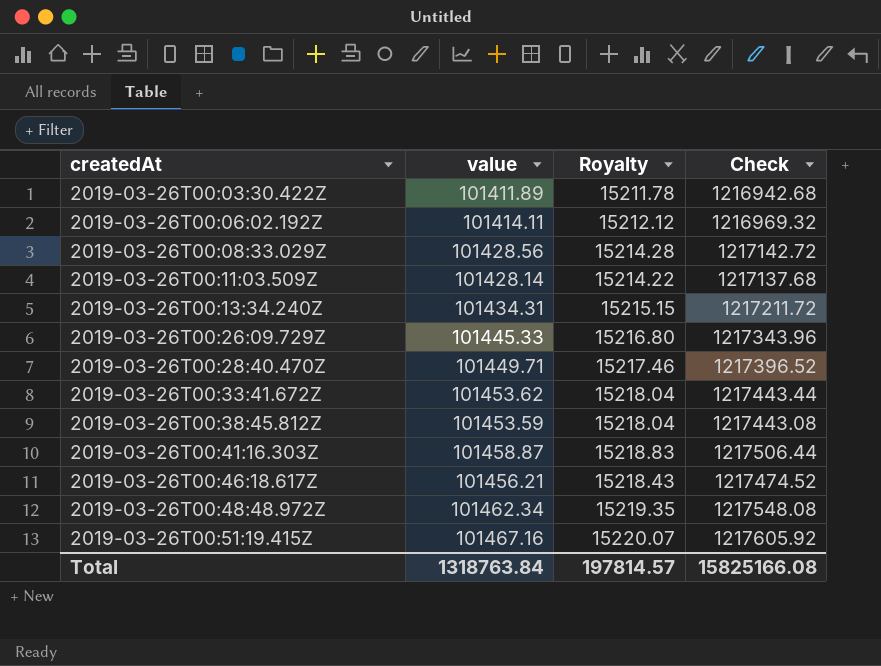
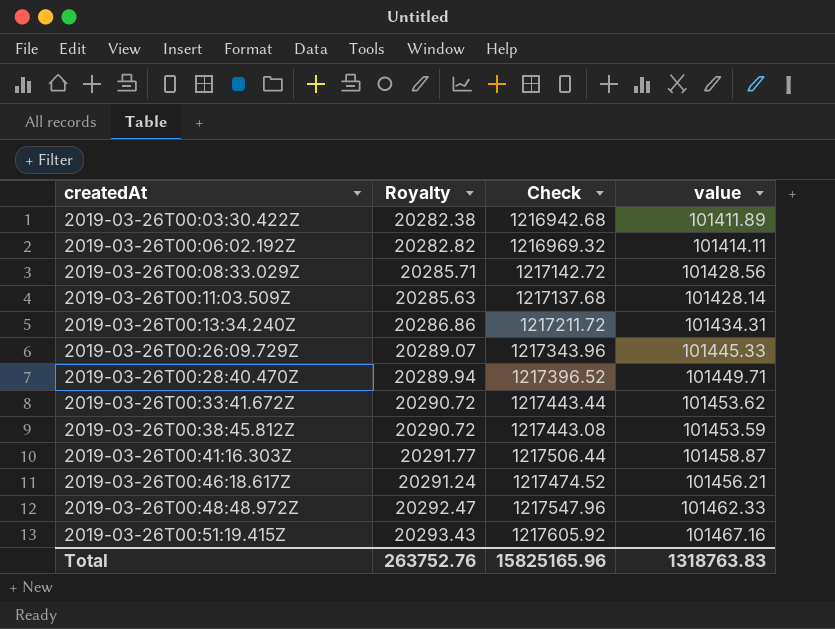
column Royalty | formula: [value] * 0.15 -> [value] * 0.2
column value | position: 2 -> 4
2019-03-26T00:48:48.972Z | Check: 1217548.08 -> 1217547.96
2019-03-26T00:48:48.972Z | value: 101462.34 -> 101462.33
Total | Royalty: 197814.57 -> 263752.76
Total | Check: 15825166.08 -> 15825165.96
Total | value: 1318763.84 -> 1318763.83

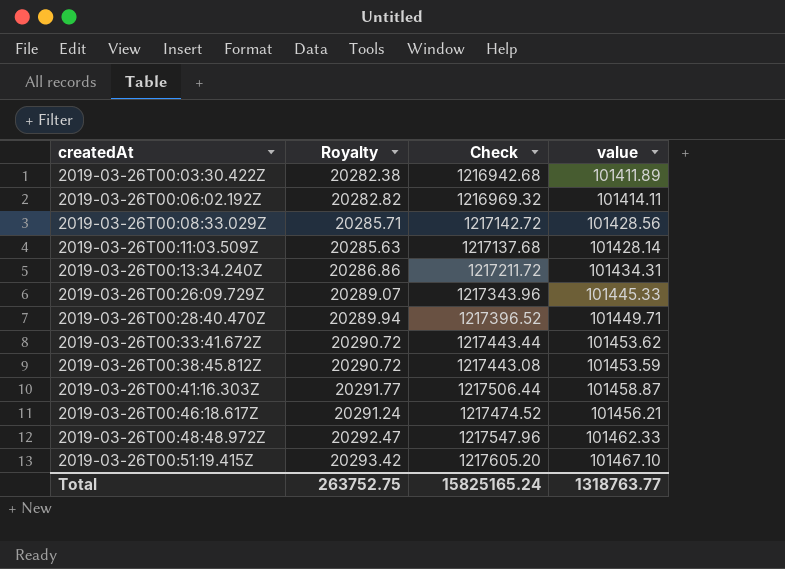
2019-03-26T00:51:19.415Z | Royalty: 20293.43 -> 20293.42
2019-03-26T00:51:19.415Z | Check: 1217605.92 -> 1217605.20
2019-03-26T00:51:19.415Z | value: 101467.16 -> 101467.10
Total | Royalty: 263752.76 -> 263752.75
Total | Check: 15825165.96 -> 15825165.24
Total | value: 1318763.83 -> 1318763.77

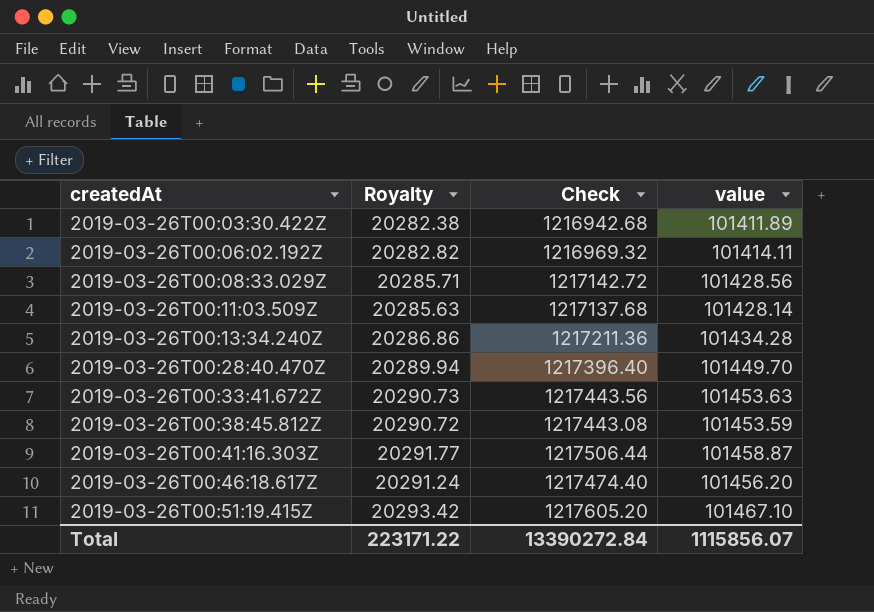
row 2019-03-26T00:26:09.729Z: 20289.07 | 1217343.96 | 101445.33 -> none
row 2019-03-26T00:48:48.972Z: 20292.47 | 1217547.96 | 101462.33 -> none
2019-03-26T00:13:34.240Z | Check: 1217211.72 -> 1217211.36
2019-03-26T00:13:34.240Z | value: 101434.31 -> 101434.28
2019-03-26T00:28:40.470Z | Check: 1217396.52 -> 1217396.40
2019-03-26T00:28:40.470Z | value: 101449.71 -> 101449.70
2019-03-26T00:33:41.672Z | Royalty: 20290.72 -> 20290.73
2019-03-26T00:33:41.672Z | Check: 1217443.44 -> 1217443.56
2019-03-26T00:33:41.672Z | value: 101453.62 -> 101453.63
2019-03-26T00:46:18.617Z | Check: 1217474.52 -> 1217474.40
2019-03-26T00:46:18.617Z | value: 101456.21 -> 101456.20
Total | Royalty: 263752.75 -> 223171.22
Total | Check: 15825165.24 -> 13390272.84
Total | value: 1318763.77 -> 1115856.07

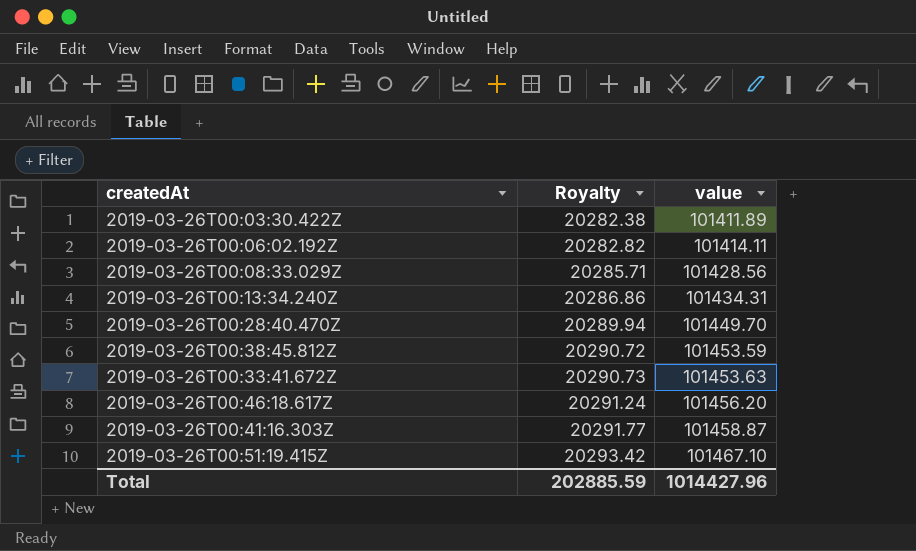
row order: createdAt ascending -> Royalty ascending
column Check | formula: [value] * 12 -> none
row 2019-03-26T00:11:03.509Z: 20285.63 | 1217137.68 | 101428.14 -> none
2019-03-26T00:13:34.240Z | value: 101434.28 -> 101434.31
Total | Royalty: 223171.22 -> 202885.59
Total | value: 1115856.07 -> 1014427.96

